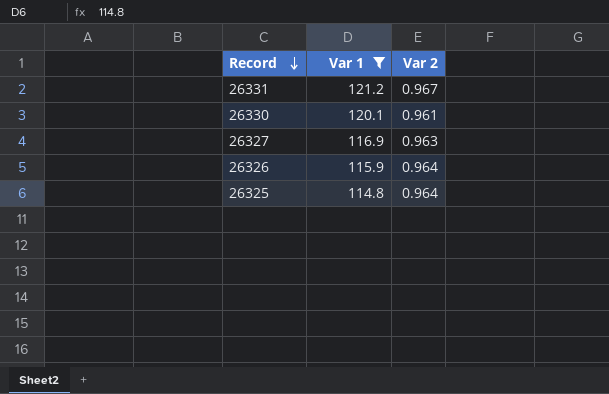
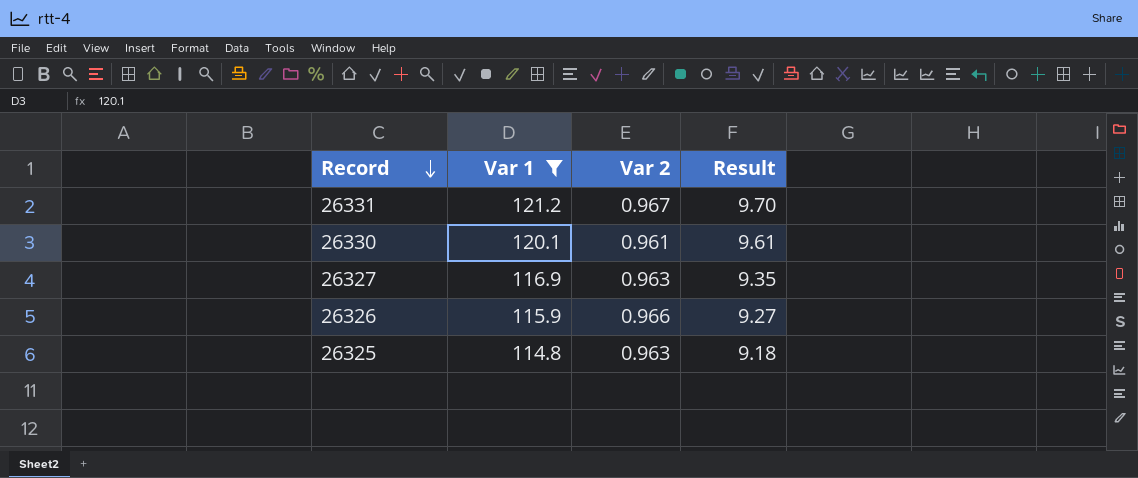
column Result | formula: none -> [Var 1] * 0.08
26326 | Var 2: 0.964 -> 0.966
26325 | Var 2: 0.964 -> 0.963

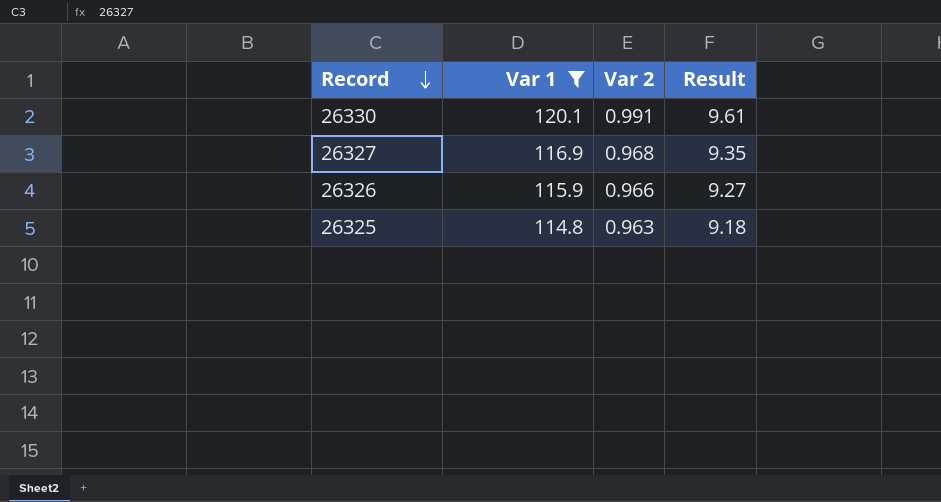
row 26331: 121.2 | 0.967 | 9.70 -> none
26330 | Var 2: 0.961 -> 0.991
26327 | Var 2: 0.963 -> 0.968

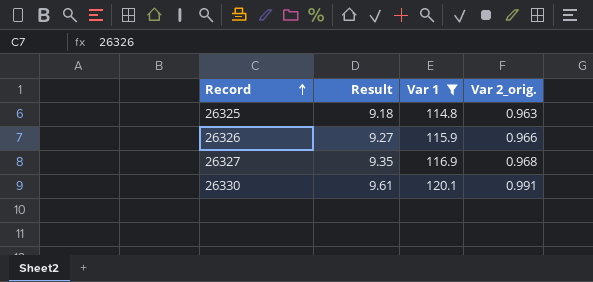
row order: Record descending -> Record ascending
column Result | position: 4 -> 2
column name: Var 2 -> Var 2_orig.

